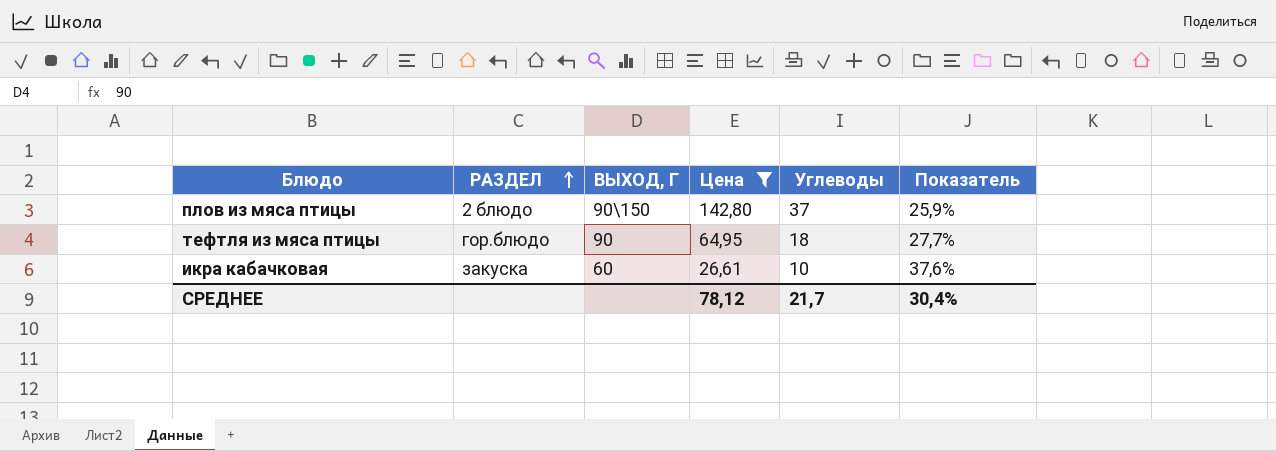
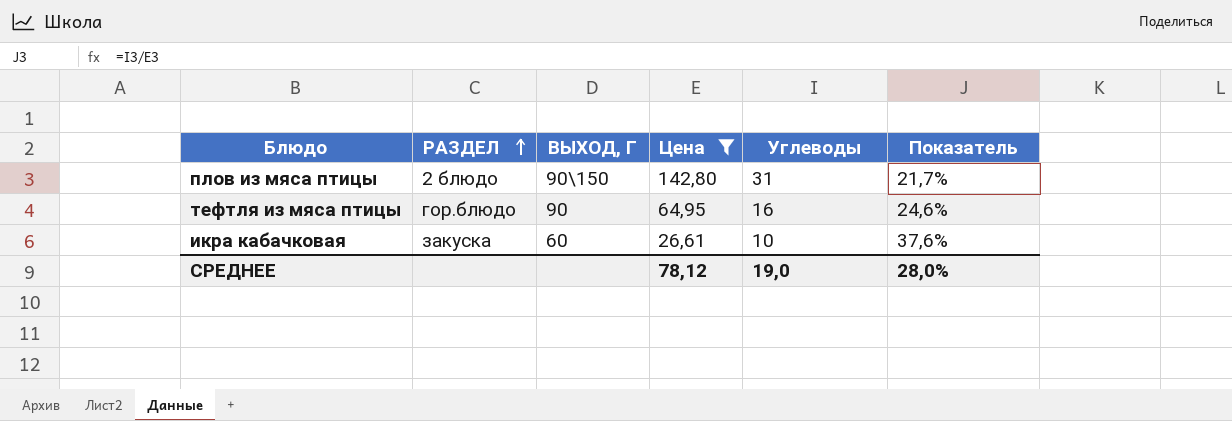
плов из мяса птицы | Углеводы: 37 -> 31
плов из мяса птицы | Показатель: 25,9% -> 21,7%
тефтля из мяса птицы | Углеводы: 18 -> 16
тефтля из мяса птицы | Показатель: 27,7% -> 24,6%
СРЕДНЕЕ | Углеводы: 21,7 -> 19,0
СРЕДНЕЕ | Показатель: 30,4% -> 28,0%

